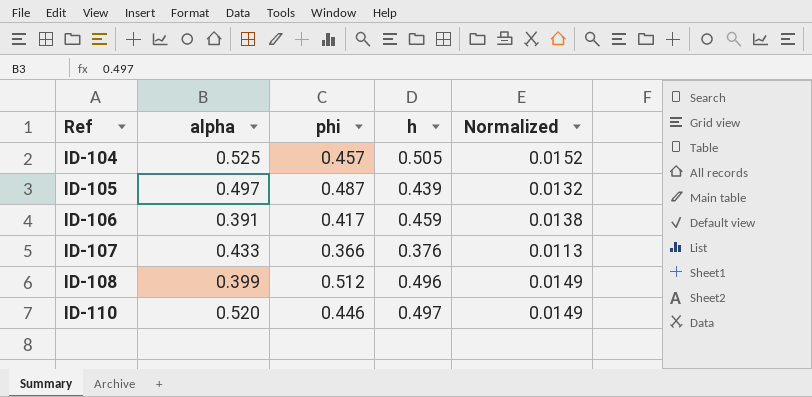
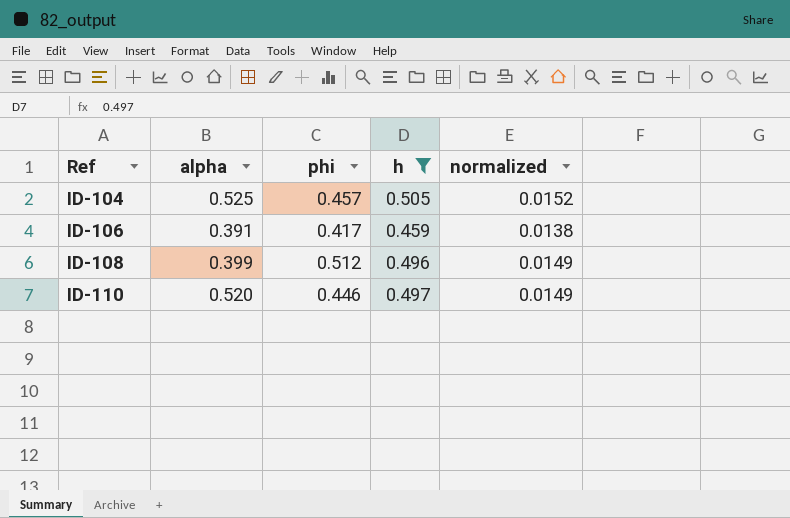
filter: none -> h >= 0.459
column name: Normalized -> normalized

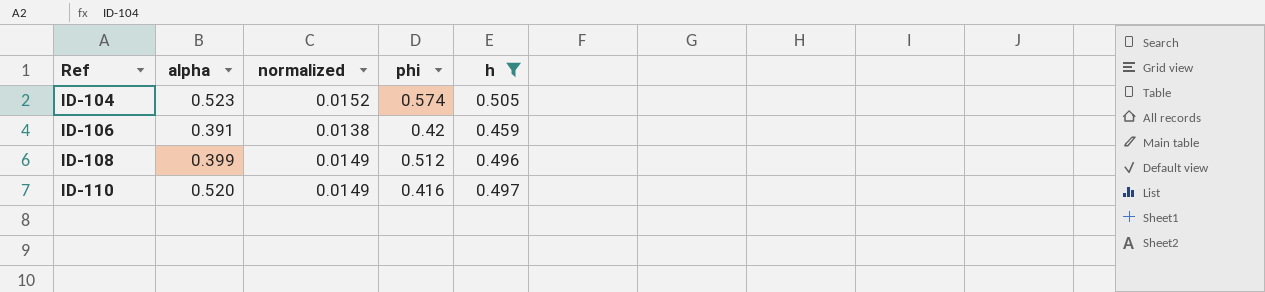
column normalized | position: 5 -> 3
ID-104 | alpha: 0.525 -> 0.523
ID-104 | phi: 0.457 -> 0.574
ID-106 | phi: 0.417 -> 0.42
ID-110 | phi: 0.446 -> 0.416

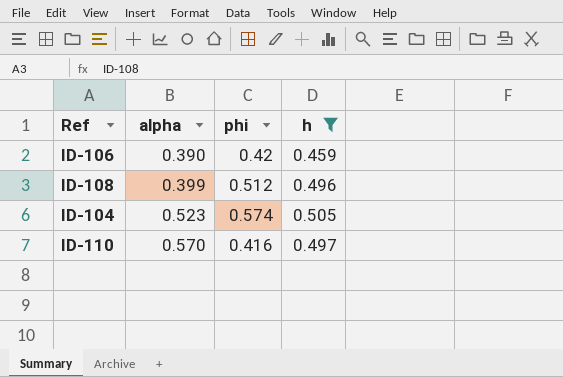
row order: Ref ascending -> alpha ascending
column normalized | formula: [h] * 0.03 -> none
ID-106 | alpha: 0.391 -> 0.390
ID-110 | alpha: 0.520 -> 0.570

